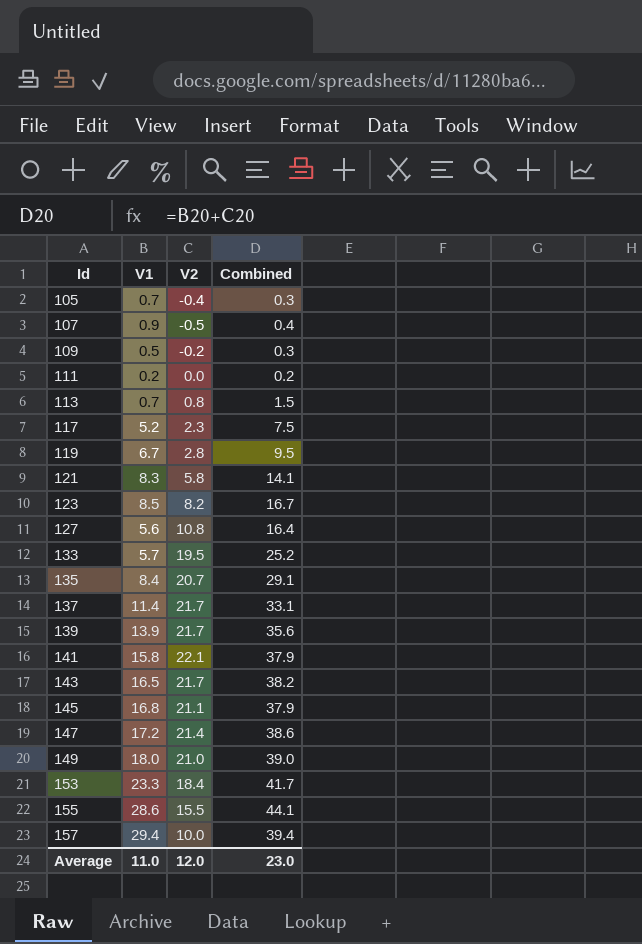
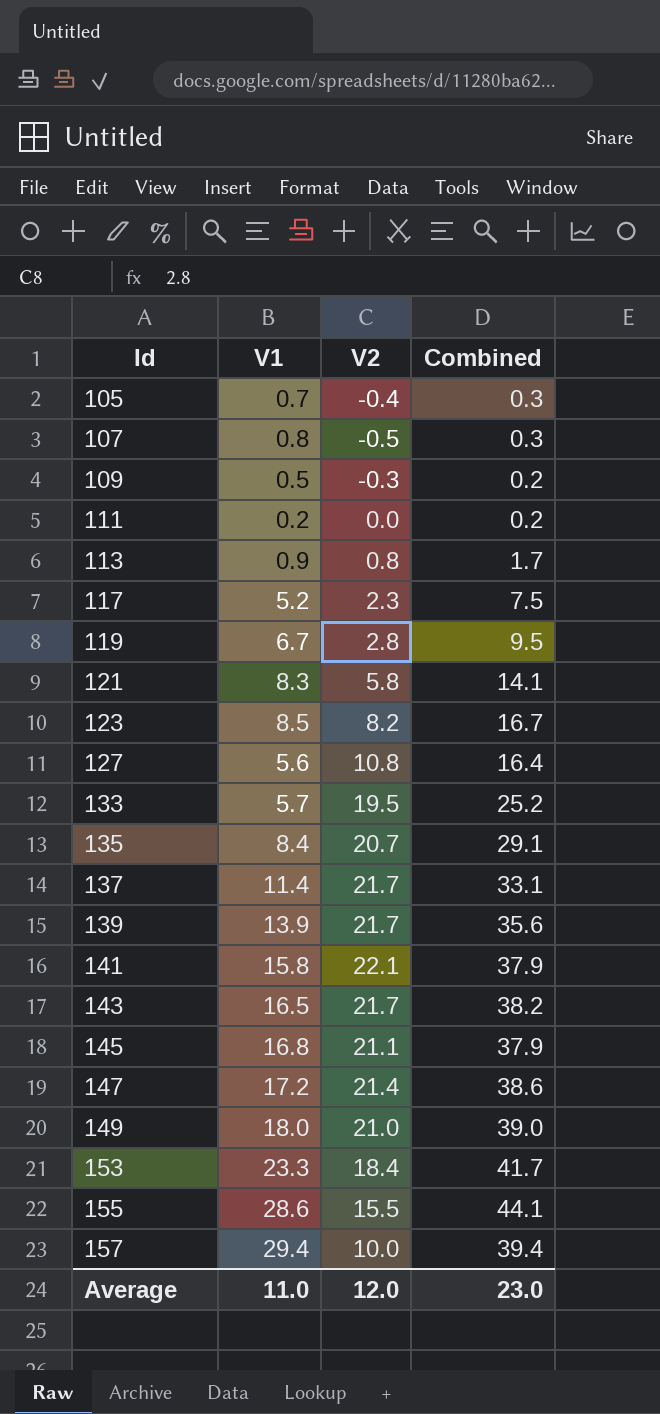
107 | V1: 0.9 -> 0.8
107 | Combined: 0.4 -> 0.3
109 | V2: -0.2 -> -0.3
109 | Combined: 0.3 -> 0.2
113 | V1: 0.7 -> 0.9
113 | Combined: 1.5 -> 1.7

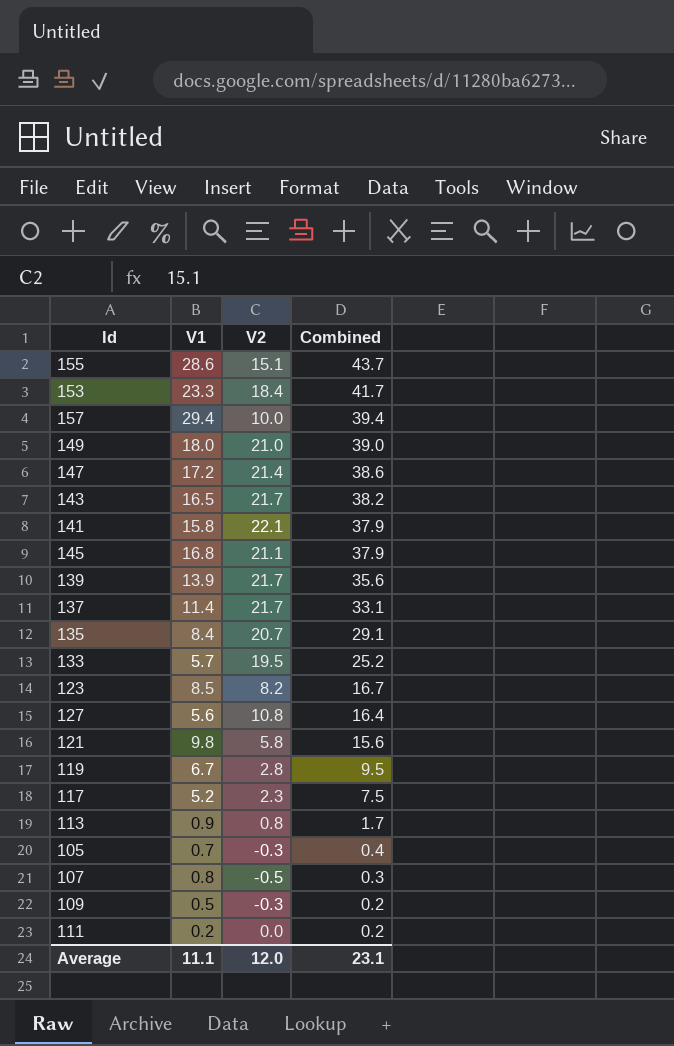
row order: Id ascending -> Combined descending
155 | V2: 15.5 -> 15.1
155 | Combined: 44.1 -> 43.7
121 | V1: 8.3 -> 9.8
121 | Combined: 14.1 -> 15.6
105 | V2: -0.4 -> -0.3
105 | Combined: 0.3 -> 0.4
Average | V1: 11.0 -> 11.1
Average | Combined: 23.0 -> 23.1

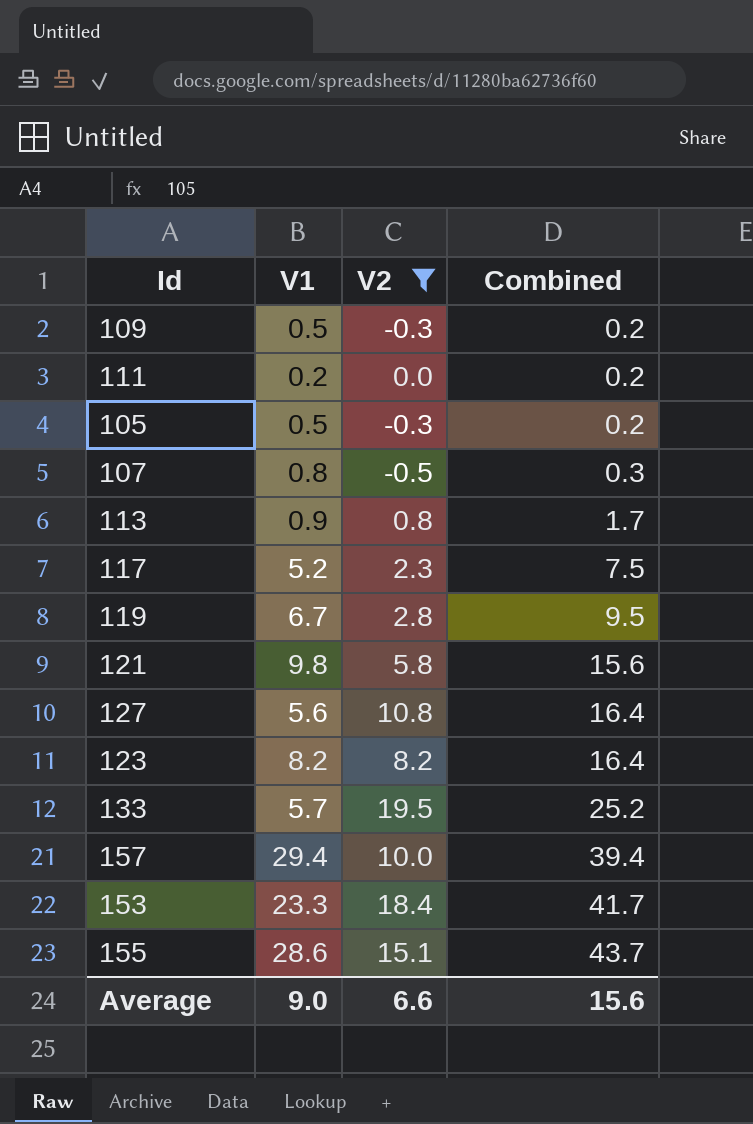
filter: none -> V2 <= 19.5
row order: Combined descending -> Combined ascending
105 | V1: 0.7 -> 0.5
105 | Combined: 0.4 -> 0.2
123 | V1: 8.5 -> 8.2
123 | Combined: 16.7 -> 16.4
Average | V1: 11.1 -> 9.0
Average | V2: 12.0 -> 6.6
Average | Combined: 23.1 -> 15.6

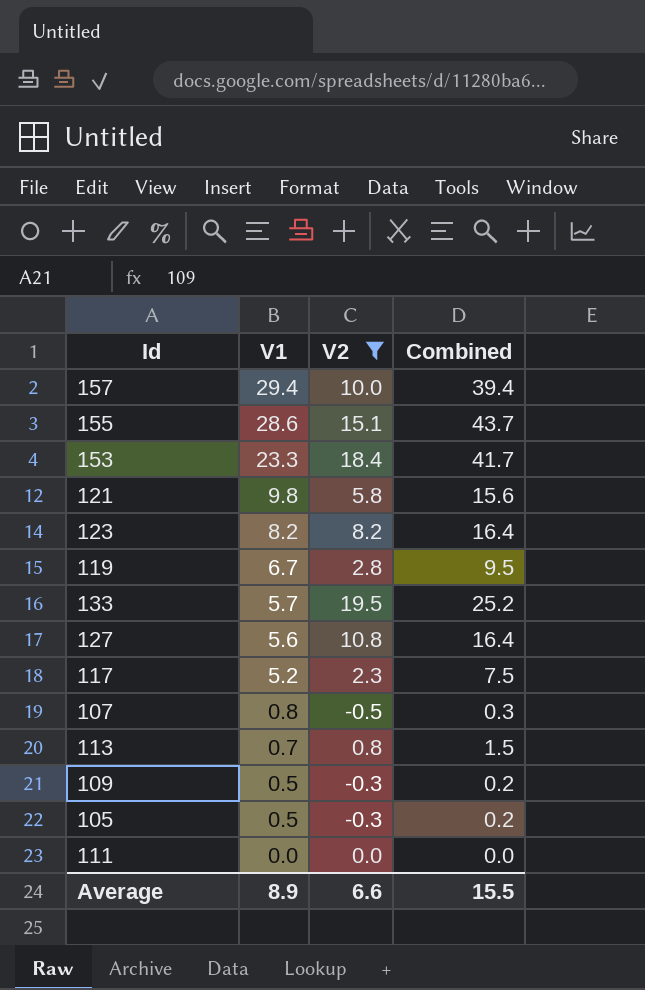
row order: Combined ascending -> V1 descending
113 | V1: 0.9 -> 0.7
113 | Combined: 1.7 -> 1.5
111 | V1: 0.2 -> 0.0
111 | Combined: 0.2 -> 0.0
Average | V1: 9.0 -> 8.9
Average | Combined: 15.6 -> 15.5

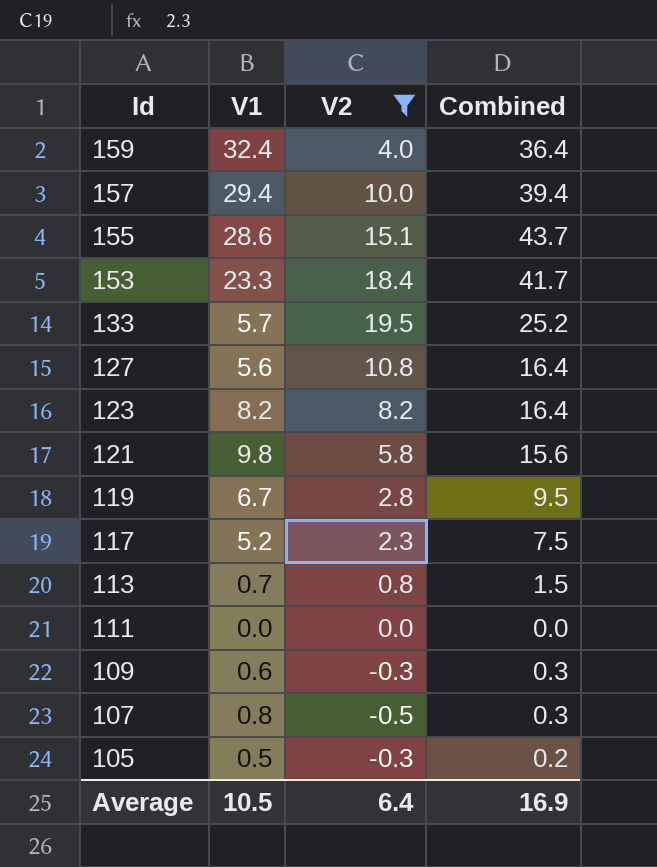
row order: V1 descending -> Id descending
row 159: none -> 32.4 | 4.0 | 36.4
109 | V1: 0.5 -> 0.6
109 | Combined: 0.2 -> 0.3
Average | V1: 8.9 -> 10.5
Average | V2: 6.6 -> 6.4
Average | Combined: 15.5 -> 16.9

